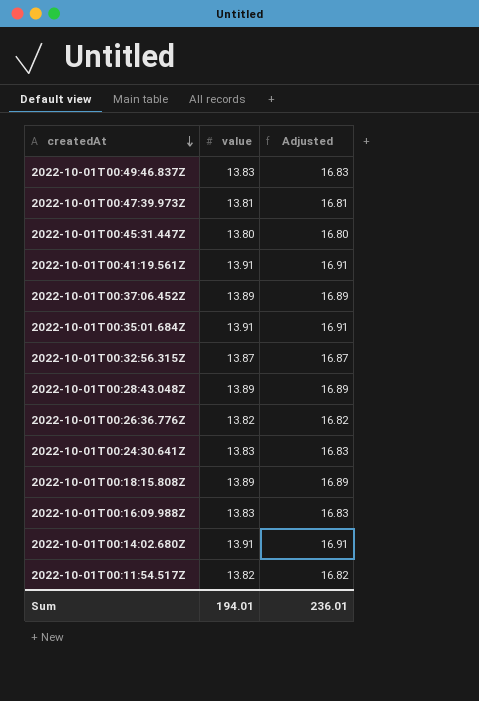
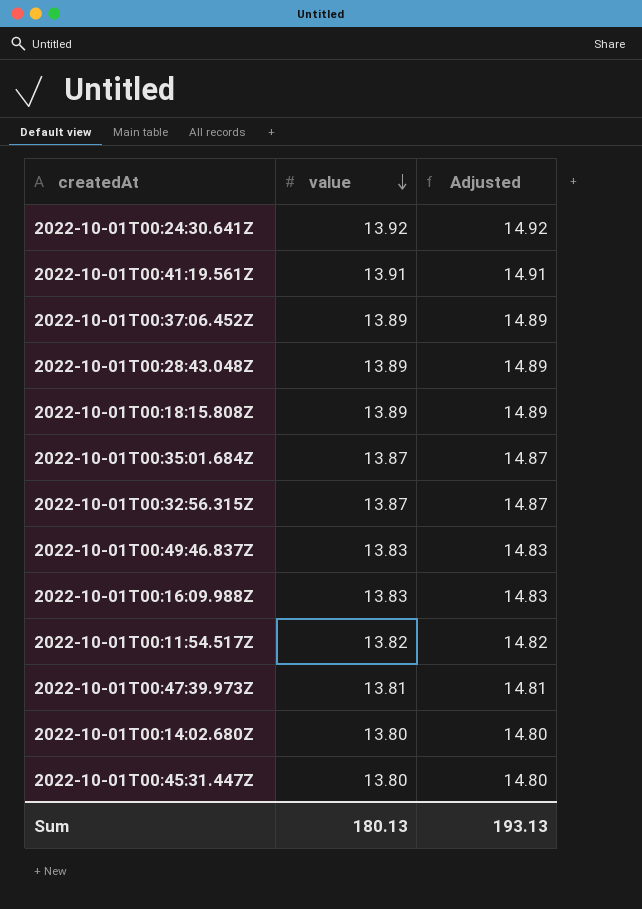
row order: createdAt descending -> value descending
column Adjusted | formula: [value] + 3 -> [value] + 1
row 2022-10-01T00:26:36.776Z: 13.82 | 16.82 -> none
2022-10-01T00:24:30.641Z | value: 13.83 -> 13.92
2022-10-01T00:35:01.684Z | value: 13.91 -> 13.87
2022-10-01T00:14:02.680Z | value: 13.91 -> 13.80
Sum | value: 194.01 -> 180.13
Sum | Adjusted: 236.01 -> 193.13

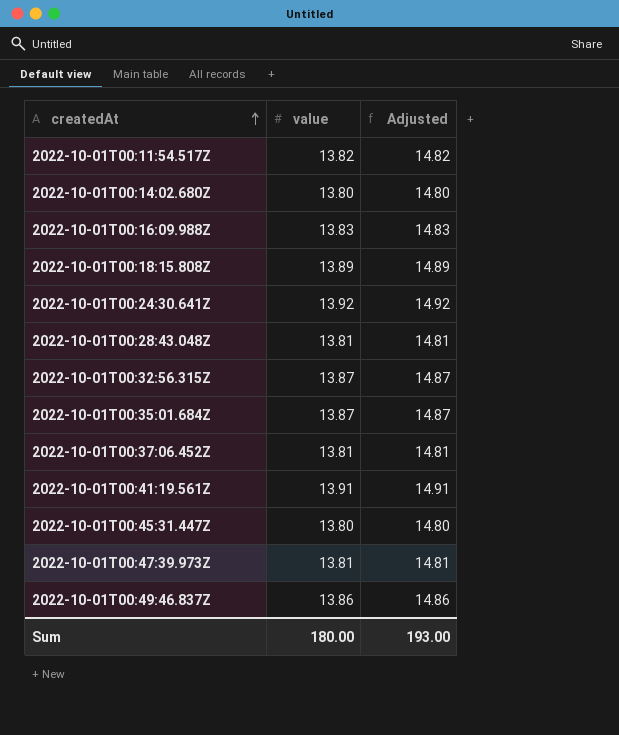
row order: value descending -> createdAt ascending
2022-10-01T00:28:43.048Z | value: 13.89 -> 13.81
2022-10-01T00:28:43.048Z | Adjusted: 14.89 -> 14.81
2022-10-01T00:37:06.452Z | value: 13.89 -> 13.81
2022-10-01T00:37:06.452Z | Adjusted: 14.89 -> 14.81
2022-10-01T00:49:46.837Z | value: 13.83 -> 13.86
2022-10-01T00:49:46.837Z | Adjusted: 14.83 -> 14.86
Sum | value: 180.13 -> 180.00
Sum | Adjusted: 193.13 -> 193.00

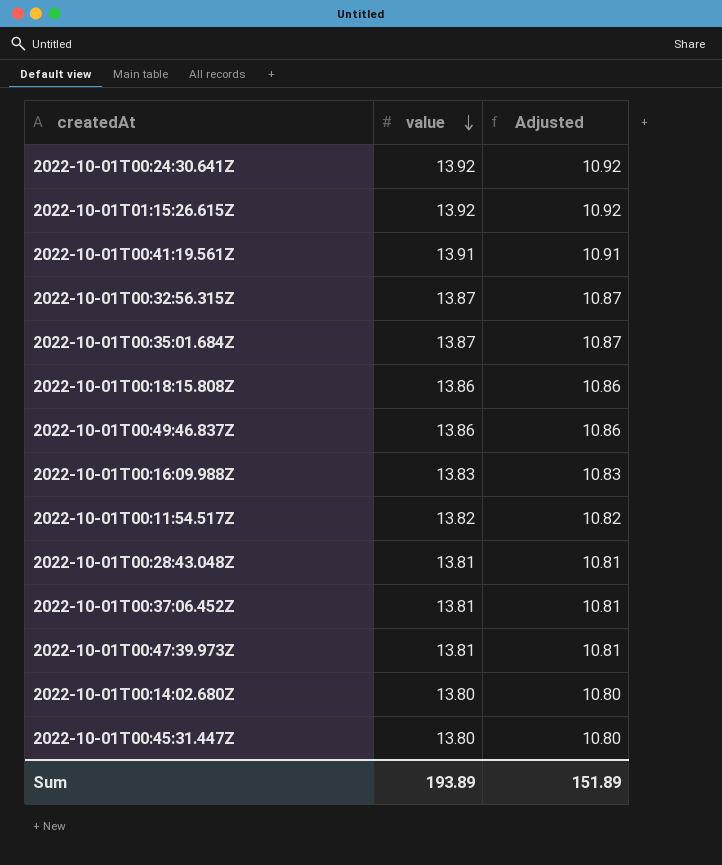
row order: createdAt ascending -> value descending
column Adjusted | formula: [value] + 1 -> [value] - 3
row 2022-10-01T01:15:26.615Z: none -> 13.92 | 10.92
2022-10-01T00:18:15.808Z | value: 13.89 -> 13.86
Sum | value: 180.00 -> 193.89
Sum | Adjusted: 193.00 -> 151.89

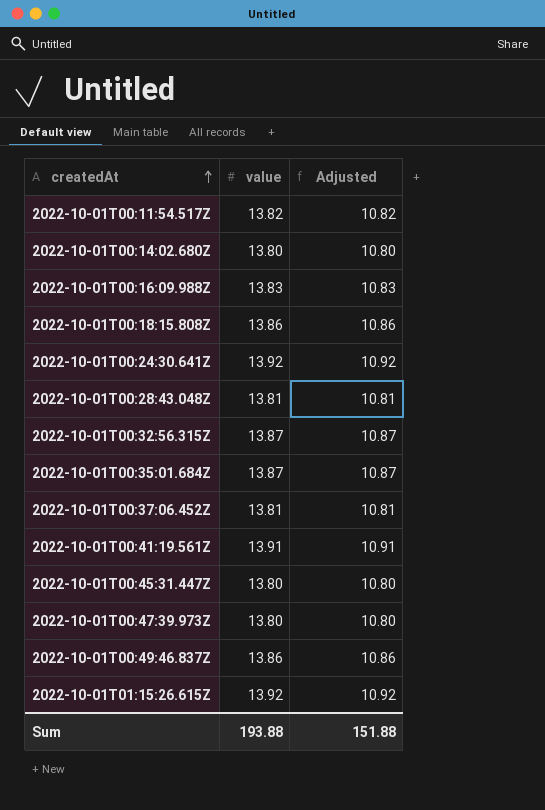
row order: value descending -> createdAt ascending
2022-10-01T00:47:39.973Z | value: 13.81 -> 13.80
2022-10-01T00:47:39.973Z | Adjusted: 10.81 -> 10.80
Sum | value: 193.89 -> 193.88
Sum | Adjusted: 151.89 -> 151.88

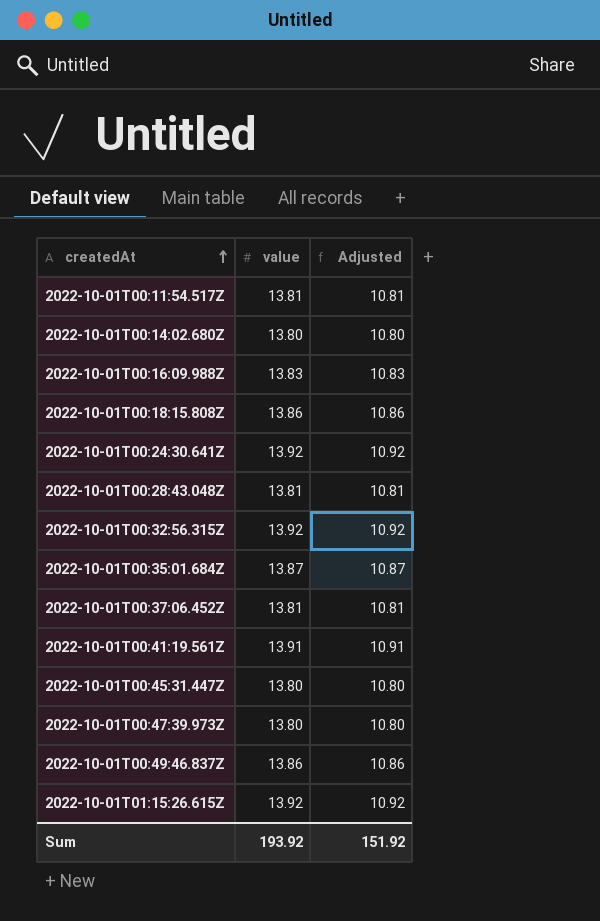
2022-10-01T00:11:54.517Z | value: 13.82 -> 13.81
2022-10-01T00:11:54.517Z | Adjusted: 10.82 -> 10.81
2022-10-01T00:32:56.315Z | value: 13.87 -> 13.92
2022-10-01T00:32:56.315Z | Adjusted: 10.87 -> 10.92
Sum | value: 193.88 -> 193.92
Sum | Adjusted: 151.88 -> 151.92

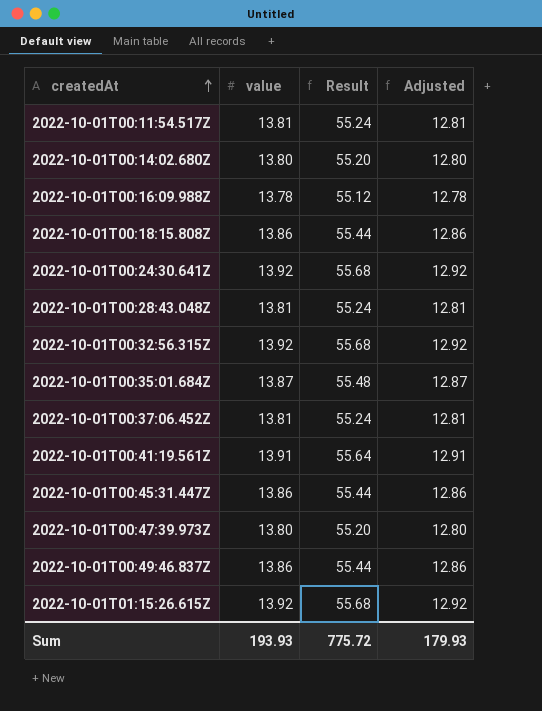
column Result | formula: none -> [value] * 4
column Adjusted | formula: [value] - 3 -> [value] - 1
2022-10-01T00:16:09.988Z | value: 13.83 -> 13.78
2022-10-01T00:45:31.447Z | value: 13.80 -> 13.86
Sum | value: 193.92 -> 193.93
Sum | Adjusted: 151.92 -> 179.93

